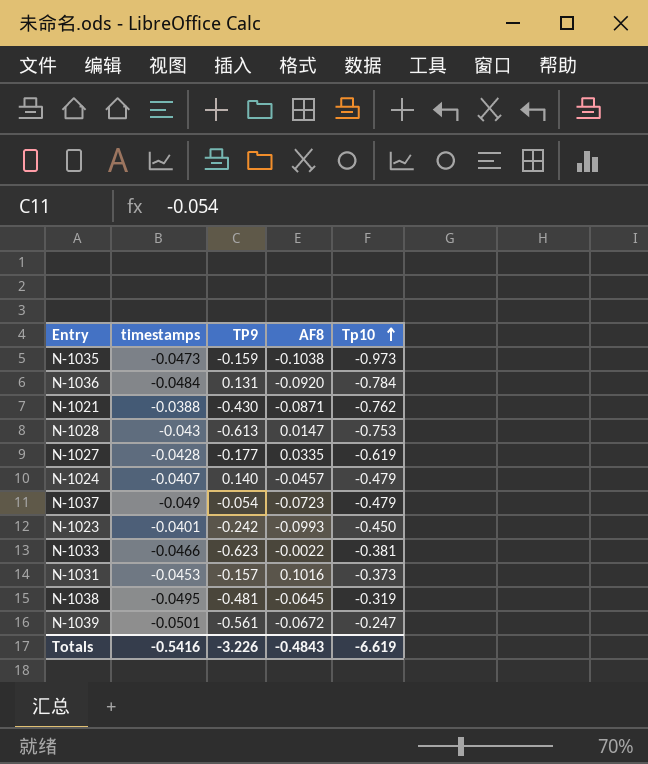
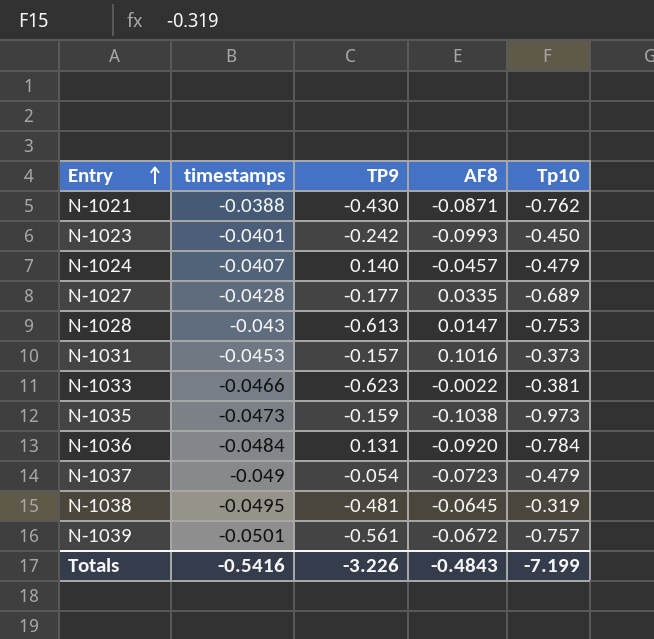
row order: Tp10 ascending -> Entry ascending
N-1027 | Tp10: -0.619 -> -0.689
N-1039 | Tp10: -0.247 -> -0.757
Totals | Tp10: -6.619 -> -7.199

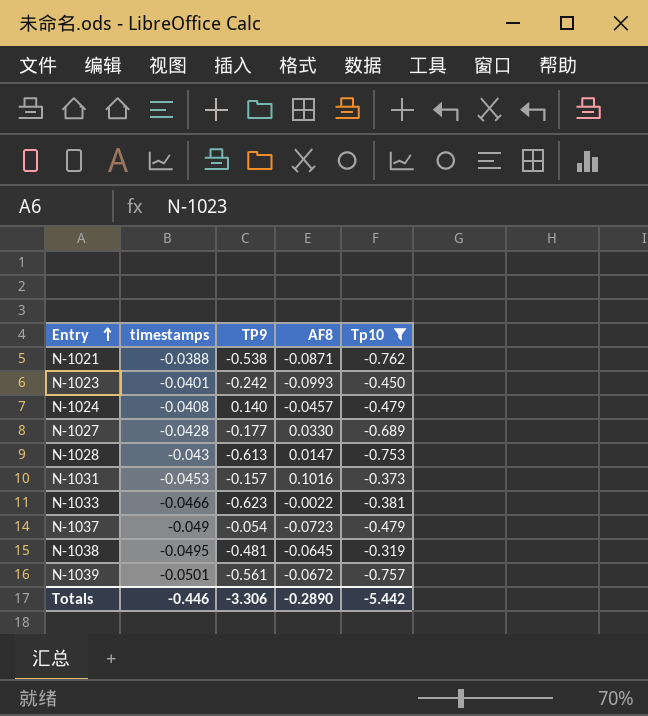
filter: none -> Tp10 >= -0.762
N-1021 | TP9: -0.430 -> -0.538
N-1024 | timestamps: -0.0407 -> -0.0408
N-1027 | AF8: 0.0335 -> 0.0330
Totals | timestamps: -0.5416 -> -0.446
Totals | TP9: -3.226 -> -3.306
Totals | AF8: -0.4843 -> -0.2890
Totals | Tp10: -7.199 -> -5.442

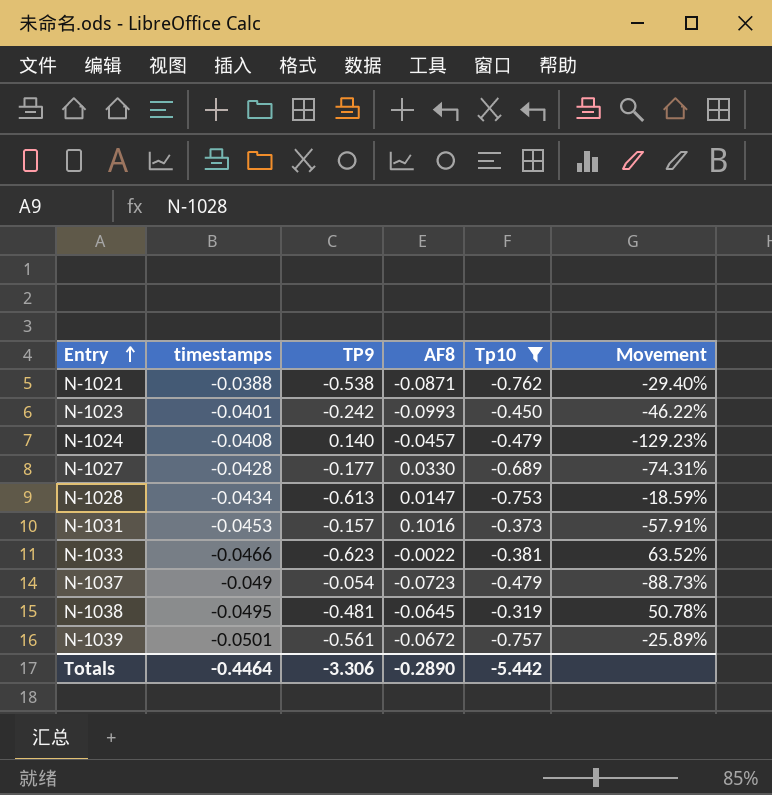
column Movement | formula: none -> ([TP9] - [Tp10]) / [Tp10]
N-1028 | timestamps: -0.043 -> -0.0434
Totals | timestamps: -0.446 -> -0.4464

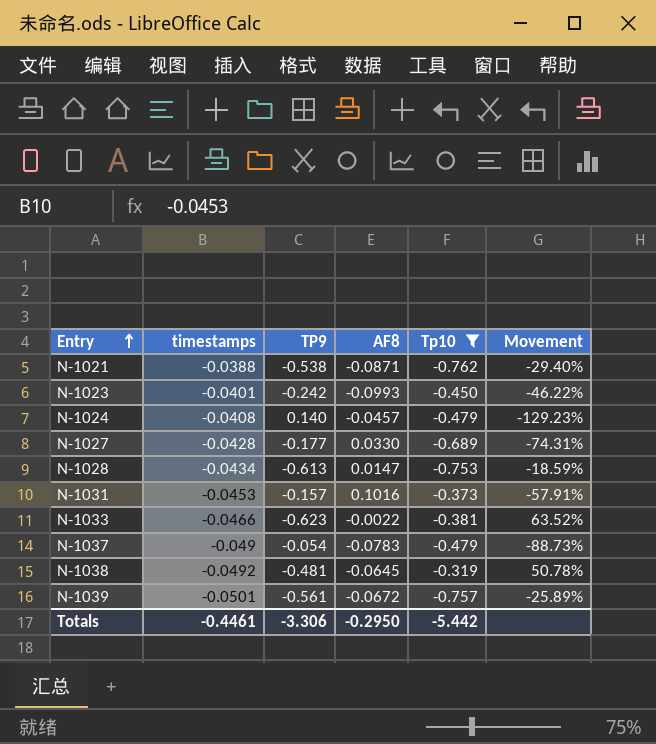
N-1037 | AF8: -0.0723 -> -0.0783
N-1038 | timestamps: -0.0495 -> -0.0492
Totals | timestamps: -0.4464 -> -0.4461
Totals | AF8: -0.2890 -> -0.2950

